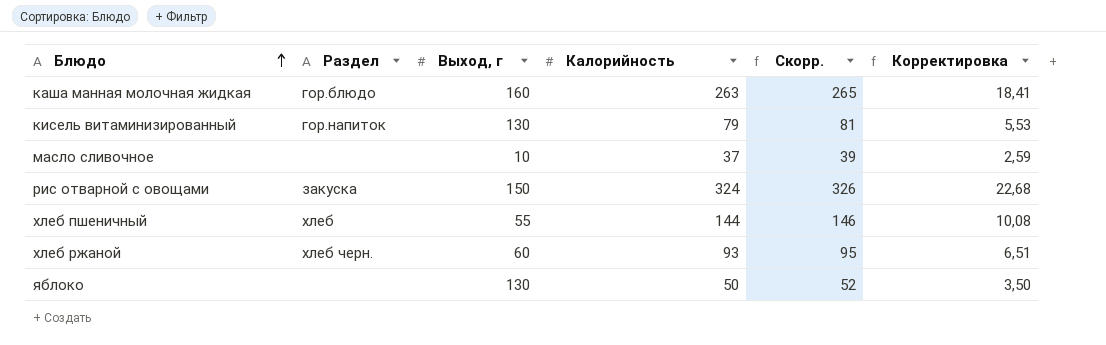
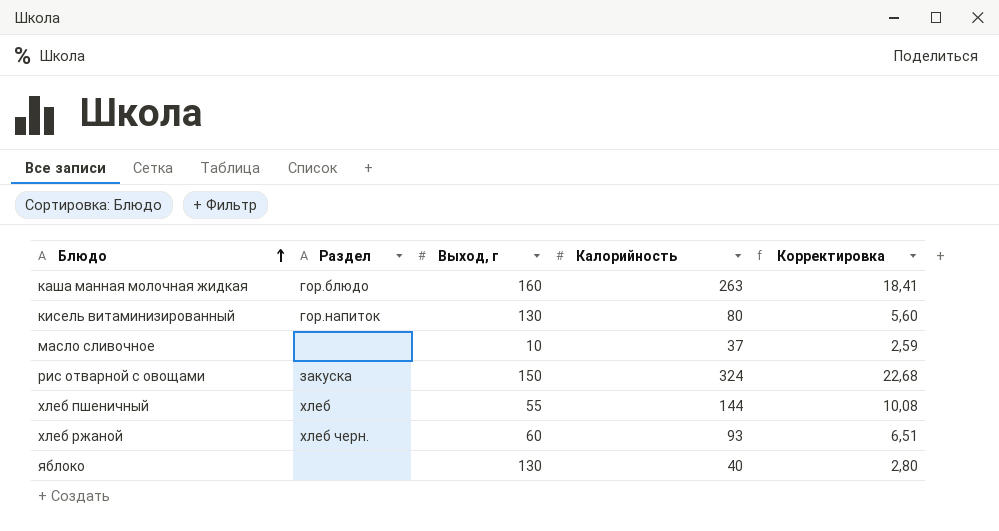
column Скорр. | formula: [Калорийность] + 2 -> none
кисель витаминизированный | Калорийность: 79 -> 80
кисель витаминизированный | Корректировка: 5,53 -> 5,60
яблоко | Калорийность: 50 -> 40
яблоко | Корректировка: 3,50 -> 2,80

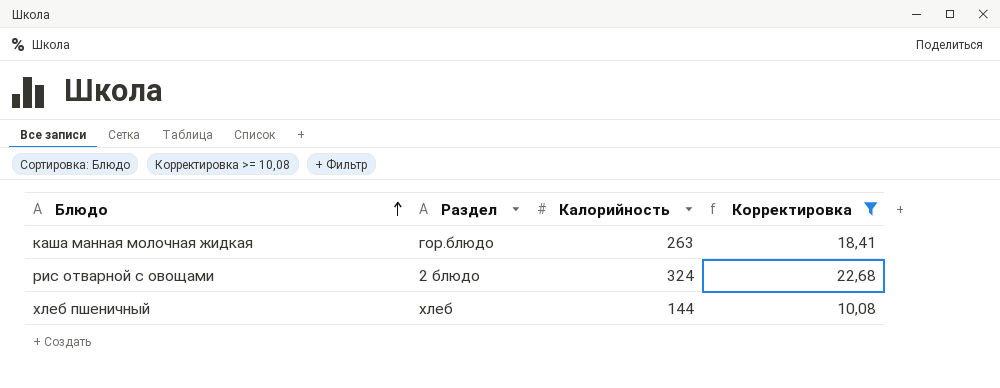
filter: none -> Корректировка >= 10,08
column Выход, г | position: 3 -> none
рис отварной с овощами | Раздел: закуска -> 2 блюдо

